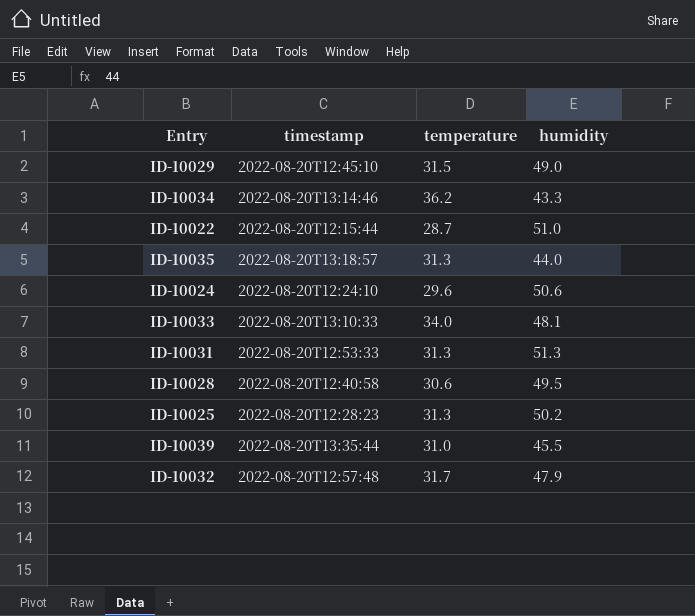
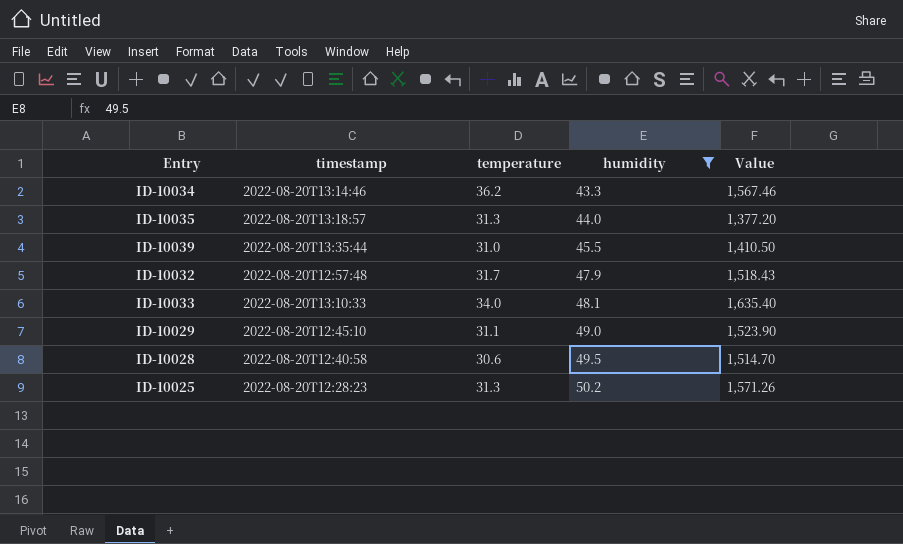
filter: none -> humidity <= 50.2
row order: none -> humidity ascending
column Value | formula: none -> [temperature] * [humidity]
ID-10029 | temperature: 31.5 -> 31.1

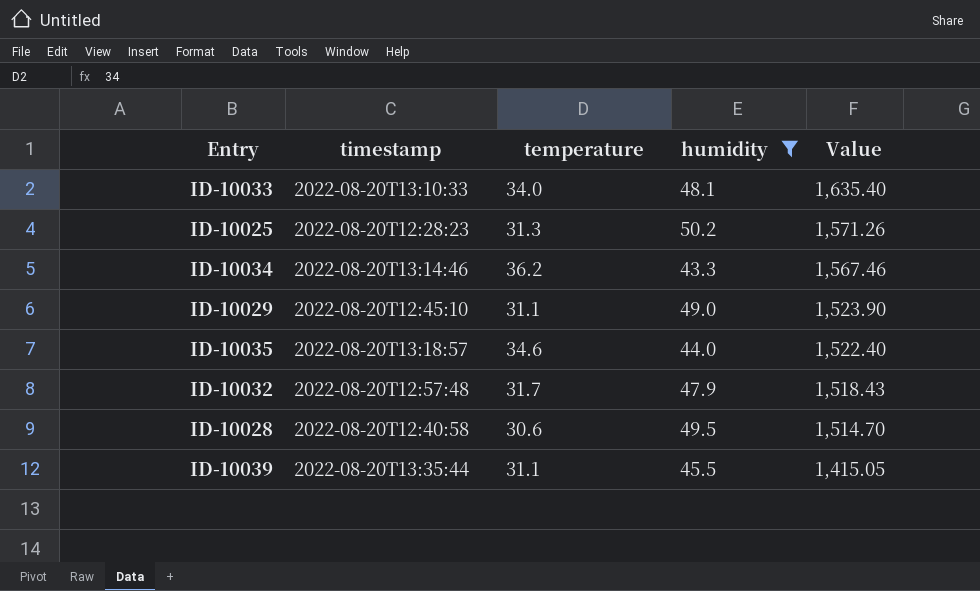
row order: humidity ascending -> Value descending
ID-10035 | temperature: 31.3 -> 34.6
ID-10035 | Value: 1,377.20 -> 1,522.40
ID-10039 | temperature: 31.0 -> 31.1
ID-10039 | Value: 1,410.50 -> 1,415.05

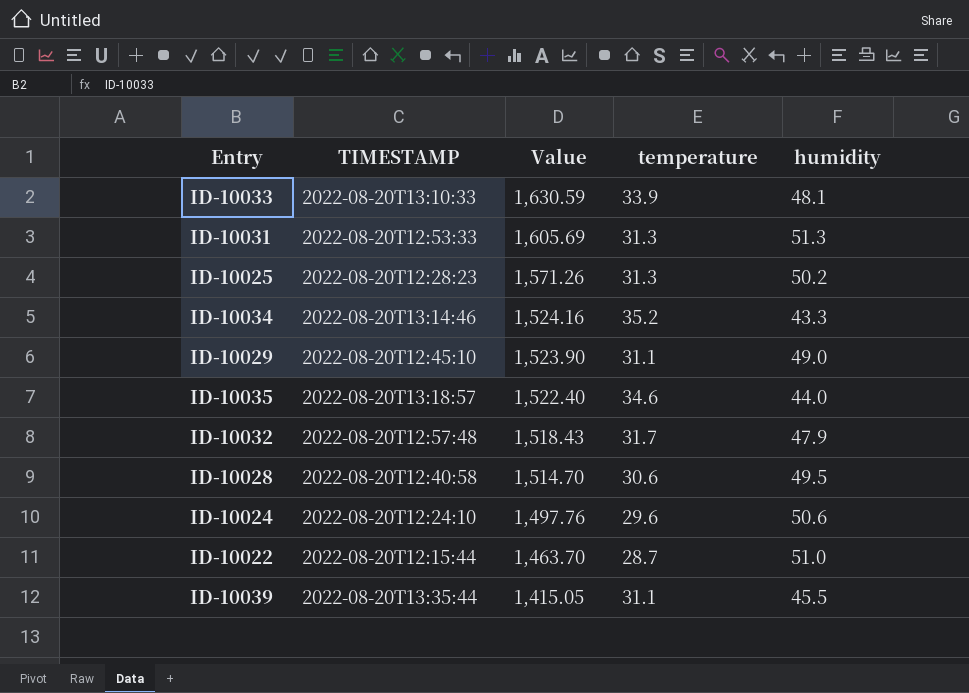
filter: humidity <= 50.2 -> none
column name: timestamp -> TIMESTAMP
column Value | position: 5 -> 3
ID-10033 | Value: 1,635.40 -> 1,630.59
ID-10033 | temperature: 34.0 -> 33.9
ID-10034 | Value: 1,567.46 -> 1,524.16
ID-10034 | temperature: 36.2 -> 35.2

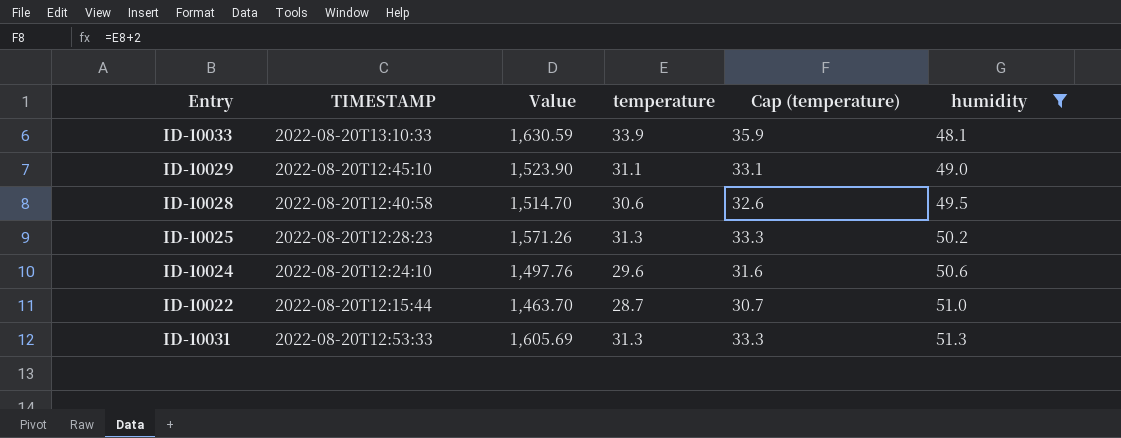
filter: none -> humidity >= 48.1
row order: Value descending -> humidity ascending
column Cap (temperature) | formula: none -> [temperature] + 2

